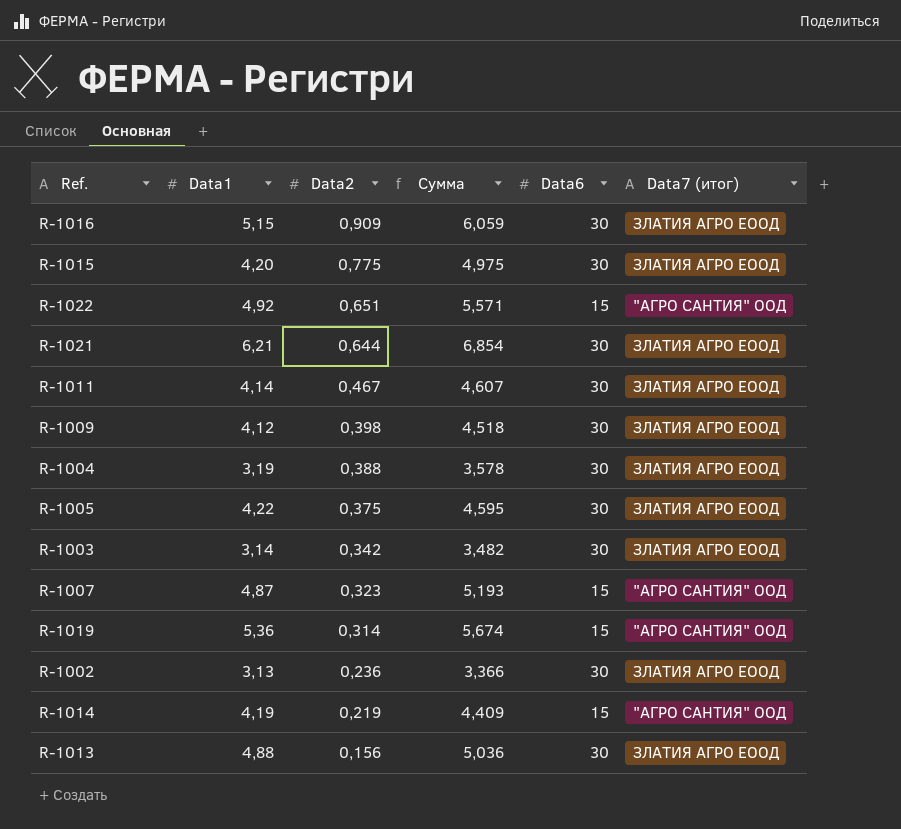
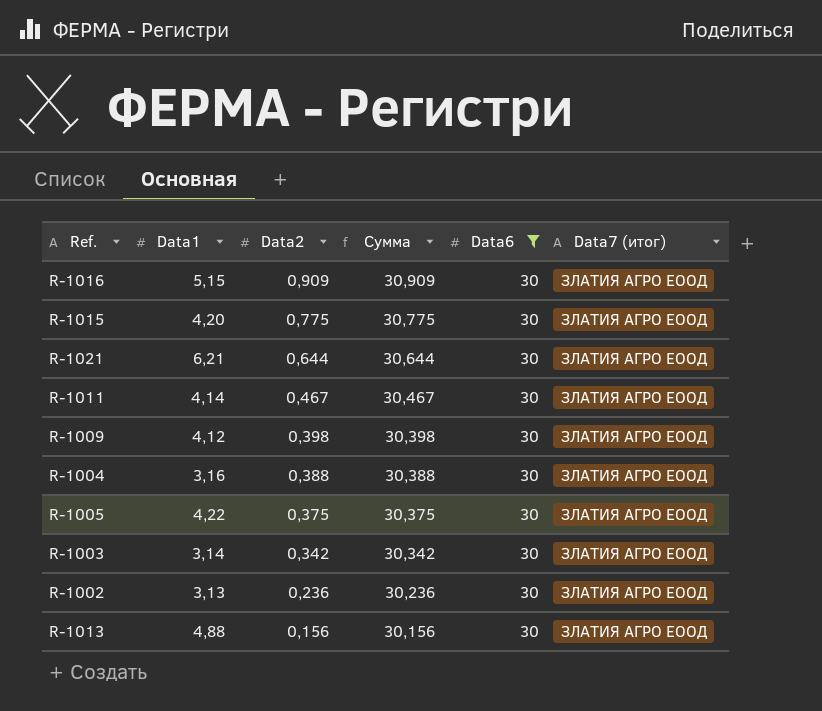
filter: none -> Data6 = 30
column Сумма | formula: [Data1] + [Data2] -> [Data2] + [Data6]
R-1004 | Data1: 3,19 -> 3,16

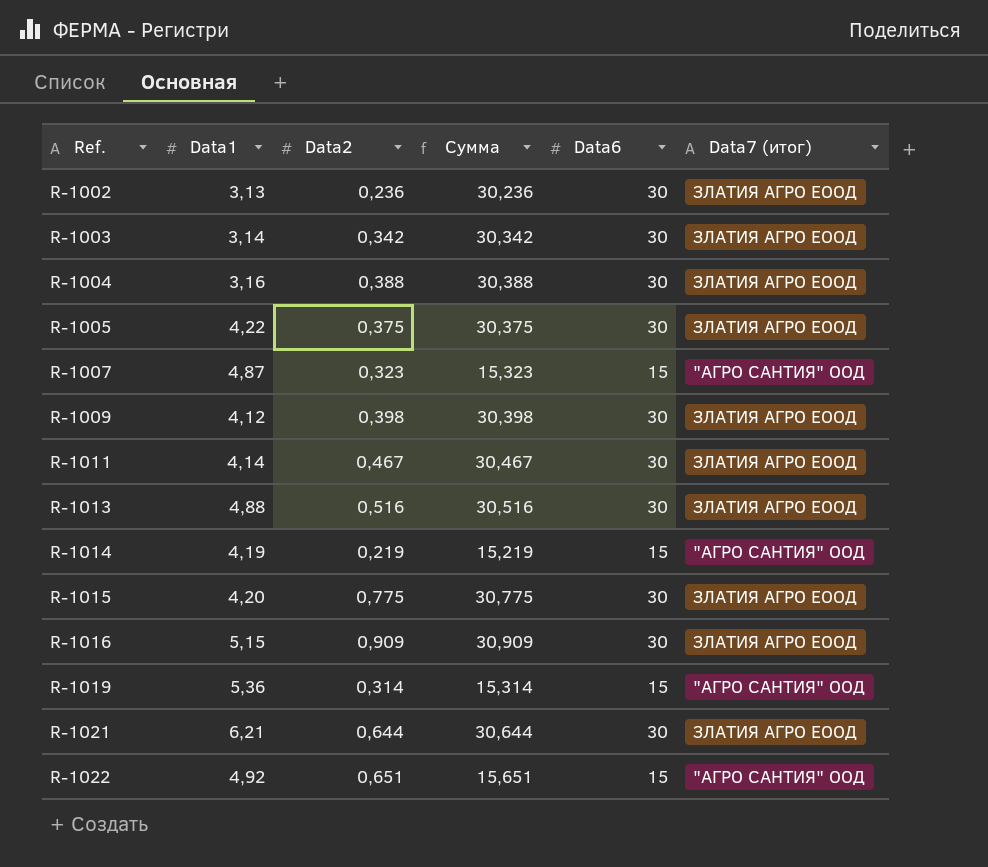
filter: Data6 = 30 -> none
row order: Data2 descending -> Ref. ascending
R-1013 | Data2: 0,156 -> 0,516
R-1013 | Сумма: 30,156 -> 30,516

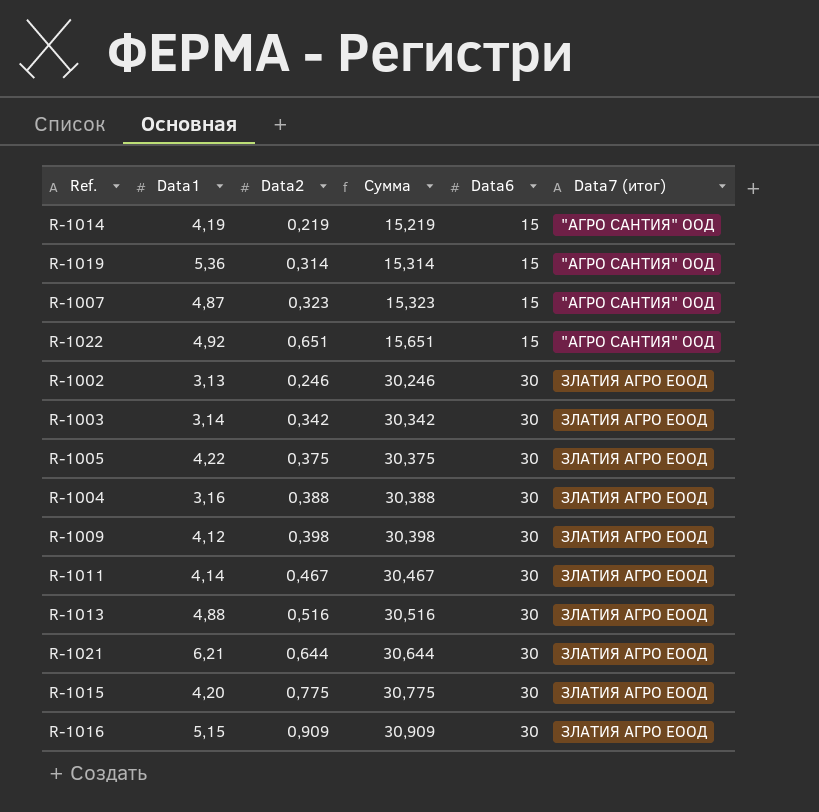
row order: Ref. ascending -> Сумма ascending
R-1002 | Data2: 0,236 -> 0,246
R-1002 | Сумма: 30,236 -> 30,246

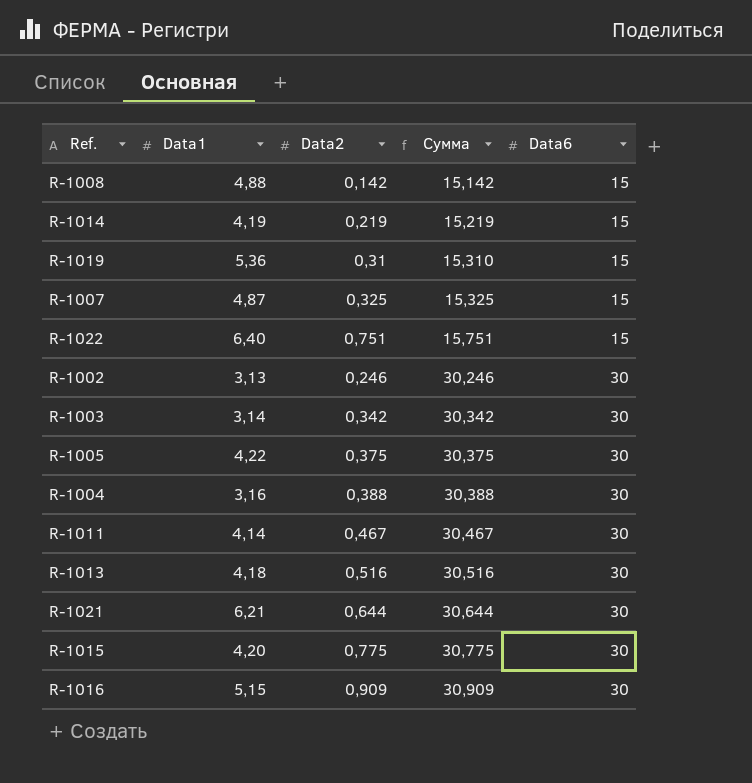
column Data7 (итог) | position: 6 -> none
row R-1009: 4,12 | 0,398 | 30,398 | 30 | ЗЛАТИЯ АГРО ЕООД -> none
row R-1008: none -> 4,88 | 0,142 | 15,142 | 15
R-1019 | Data2: 0,314 -> 0,31
R-1019 | Сумма: 15,314 -> 15,310
R-1007 | Data2: 0,323 -> 0,325
R-1007 | Сумма: 15,323 -> 15,325
R-1022 | Data1: 4,92 -> 6,40
R-1022 | Data2: 0,651 -> 0,751
R-1022 | Сумма: 15,651 -> 15,751
R-1013 | Data1: 4,88 -> 4,18

